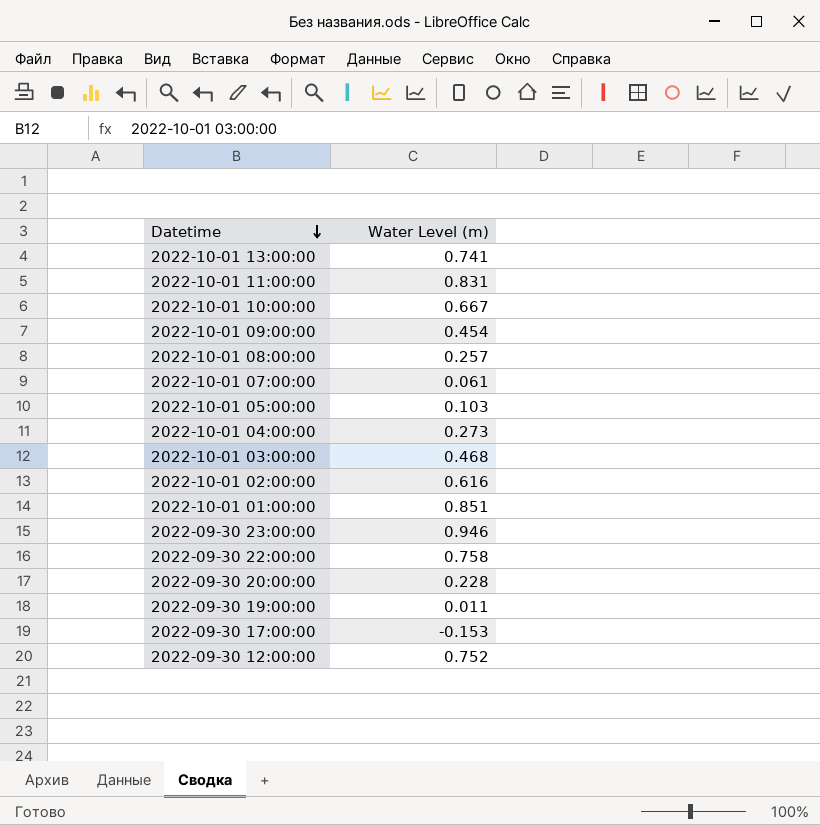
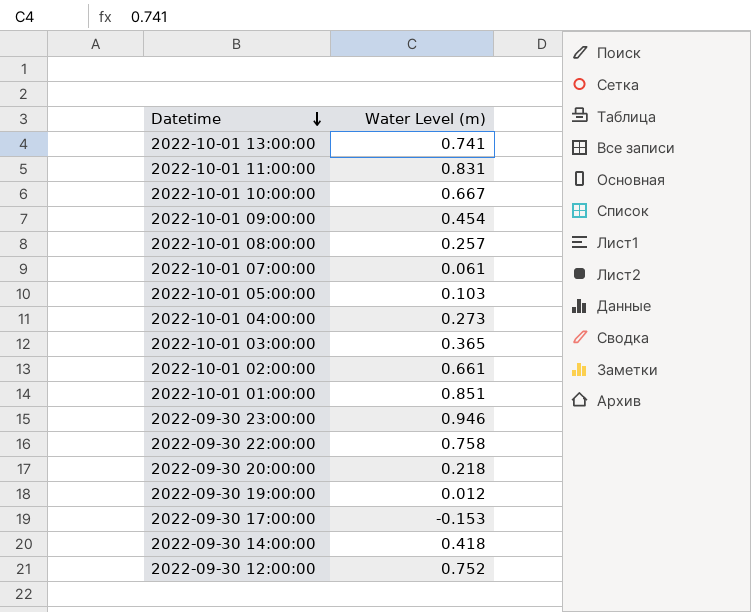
2022-10-01 03:00:00 | Water Level (m): 0.468 -> 0.365
2022-10-01 02:00:00 | Water Level (m): 0.616 -> 0.661
2022-09-30 20:00:00 | Water Level (m): 0.228 -> 0.218
2022-09-30 19:00:00 | Water Level (m): 0.011 -> 0.012
row 2022-09-30 14:00:00: none -> 0.418

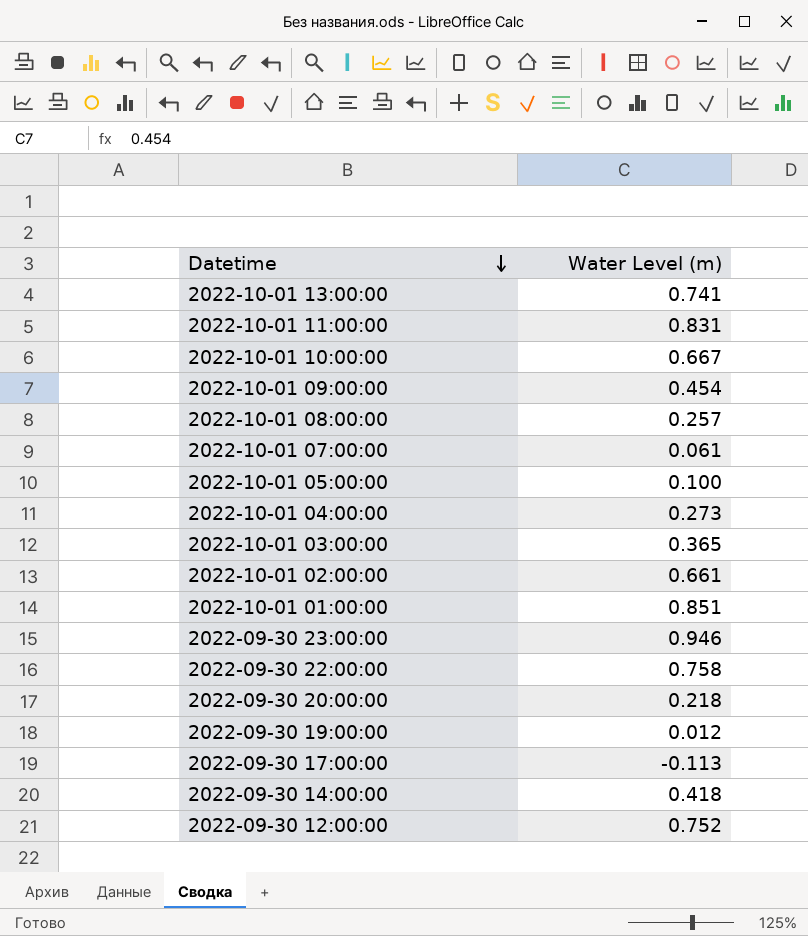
2022-10-01 05:00:00 | Water Level (m): 0.103 -> 0.100
2022-09-30 17:00:00 | Water Level (m): -0.153 -> -0.113

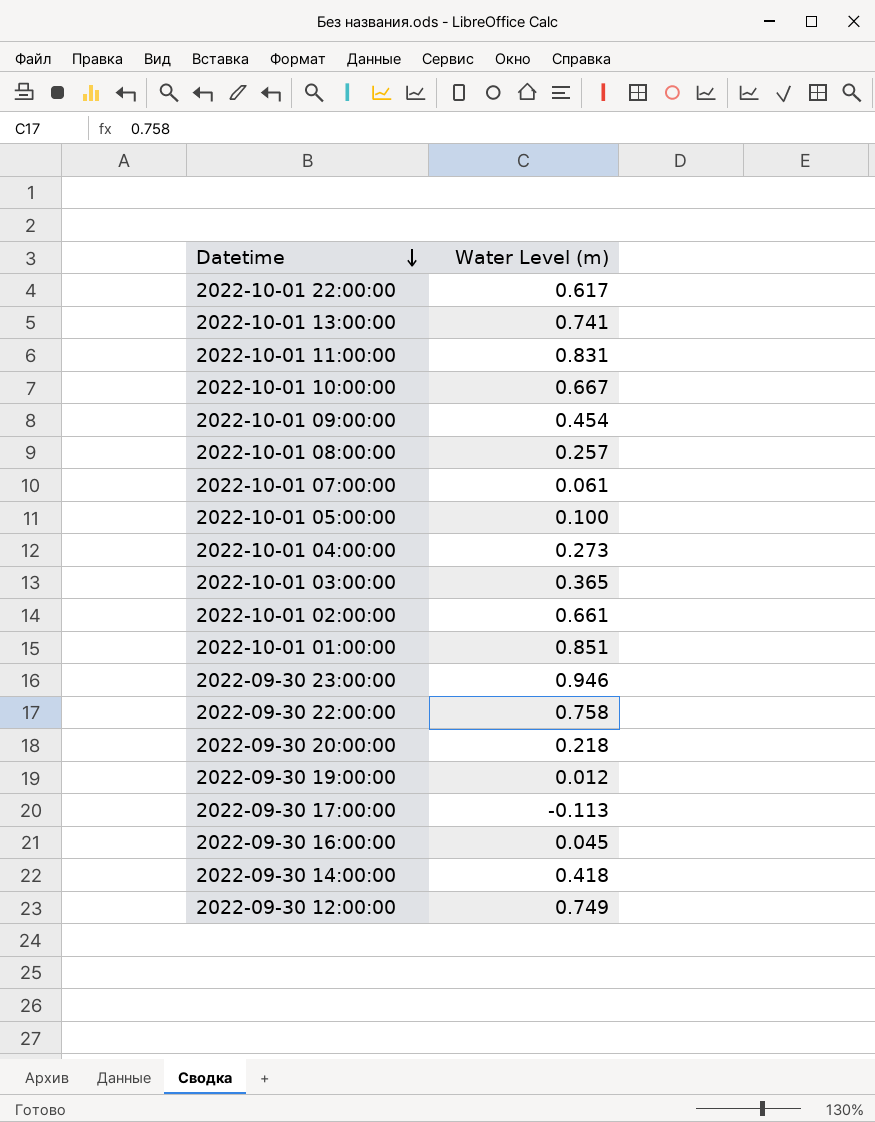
row 2022-10-01 22:00:00: none -> 0.617
row 2022-09-30 16:00:00: none -> 0.045
2022-09-30 12:00:00 | Water Level (m): 0.752 -> 0.749

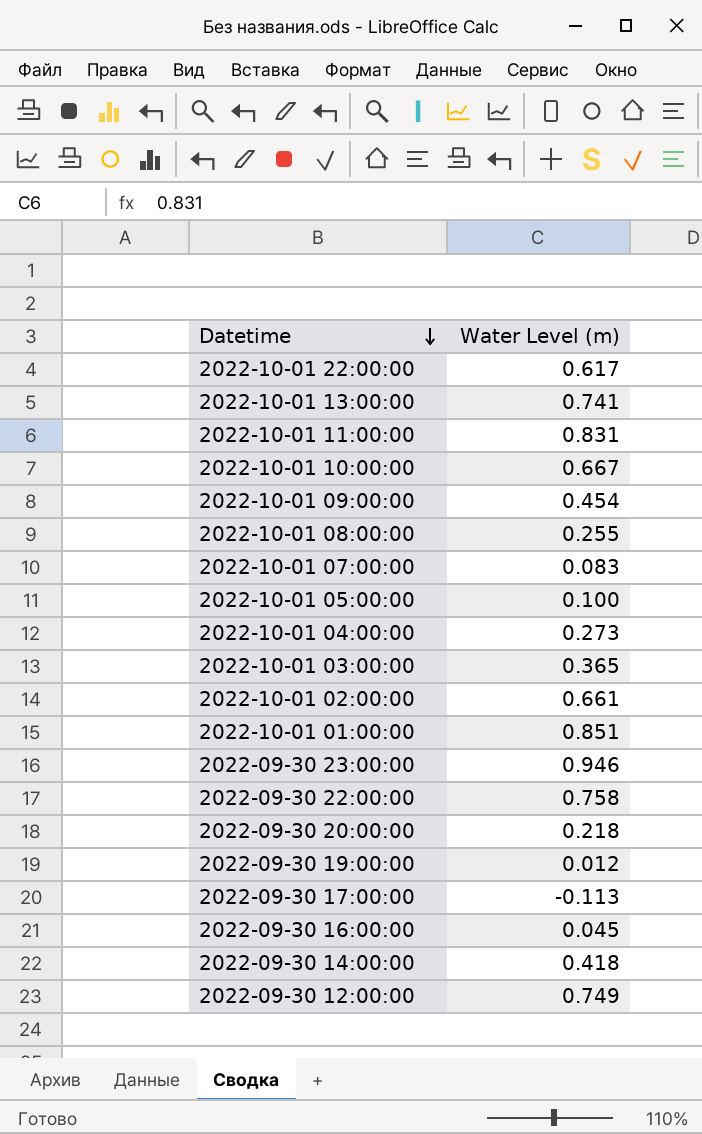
2022-10-01 08:00:00 | Water Level (m): 0.257 -> 0.255
2022-10-01 07:00:00 | Water Level (m): 0.061 -> 0.083

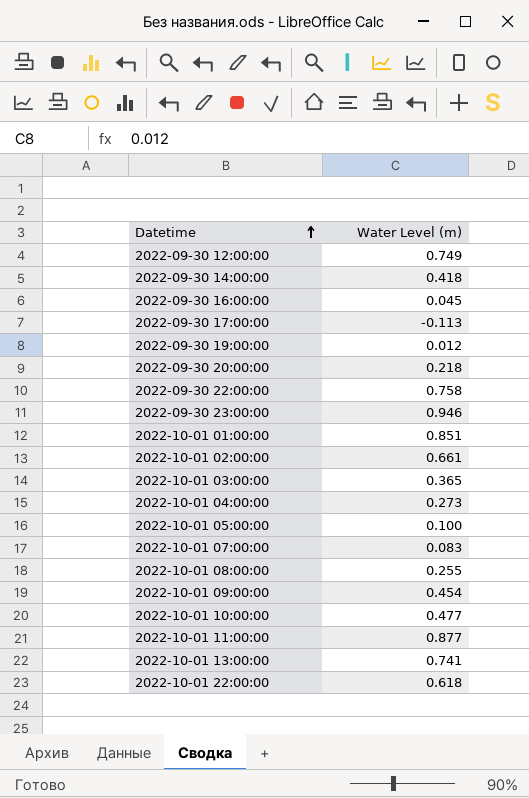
row order: Datetime descending -> Datetime ascending
2022-10-01 10:00:00 | Water Level (m): 0.667 -> 0.477
2022-10-01 11:00:00 | Water Level (m): 0.831 -> 0.877
2022-10-01 22:00:00 | Water Level (m): 0.617 -> 0.618

